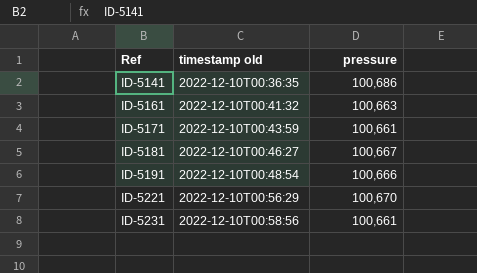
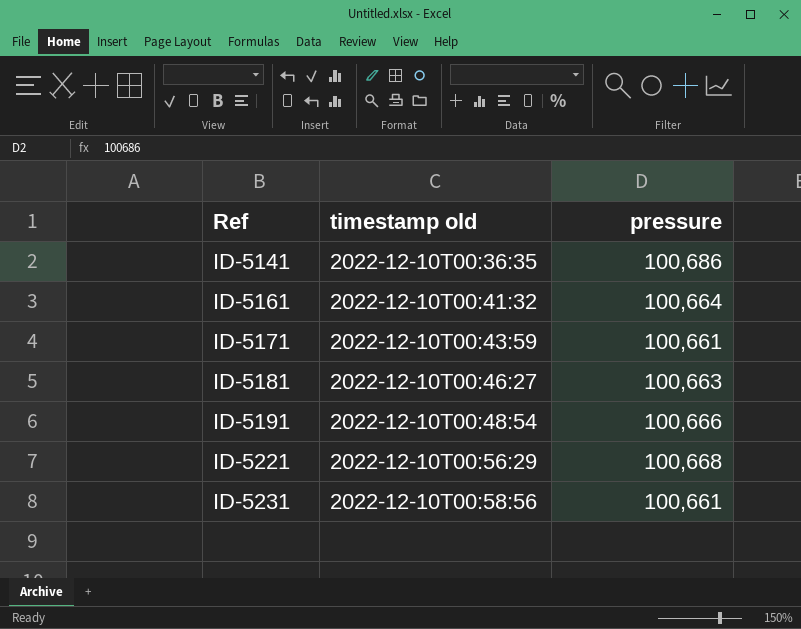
ID-5161 | pressure: 100,663 -> 100,664
ID-5181 | pressure: 100,667 -> 100,663
ID-5221 | pressure: 100,670 -> 100,668

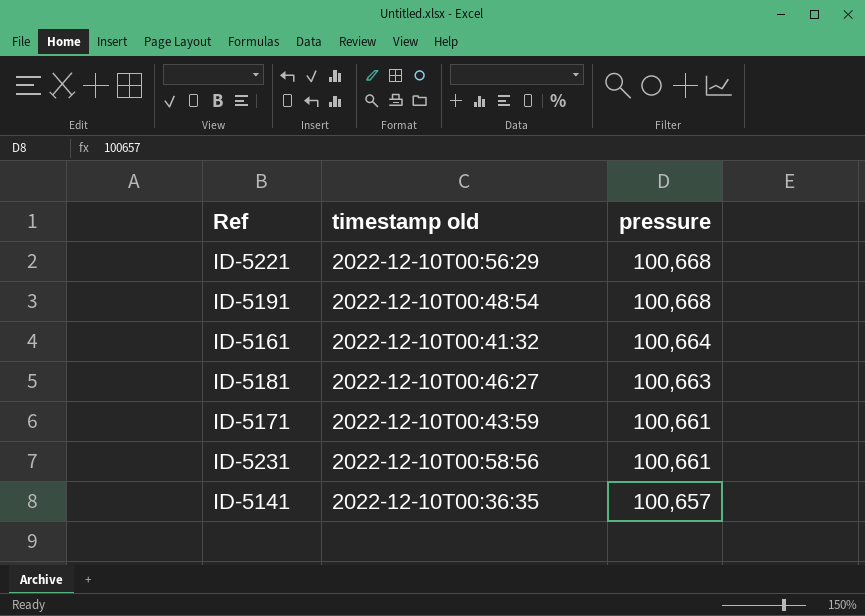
row order: Ref ascending -> pressure descending
ID-5191 | pressure: 100,666 -> 100,668
ID-5141 | pressure: 100,686 -> 100,657

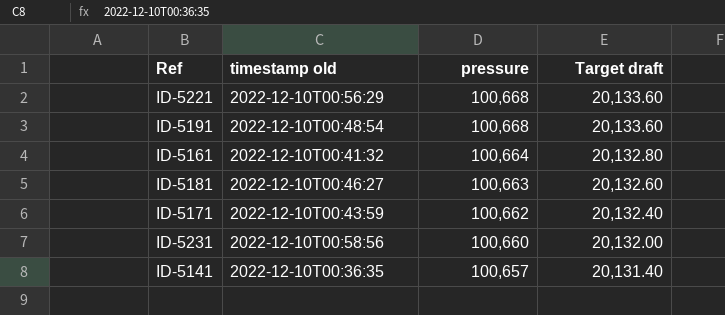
column Target draft | formula: none -> [pressure] * 0.2
ID-5171 | pressure: 100,661 -> 100,662
ID-5231 | pressure: 100,661 -> 100,660

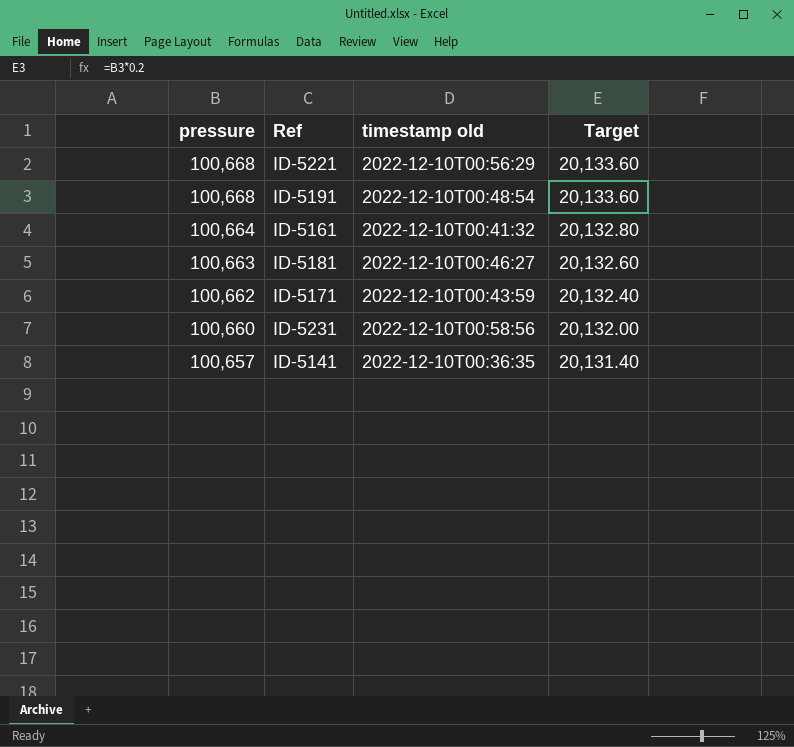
column pressure | position: 3 -> 1
column name: Target draft -> Target

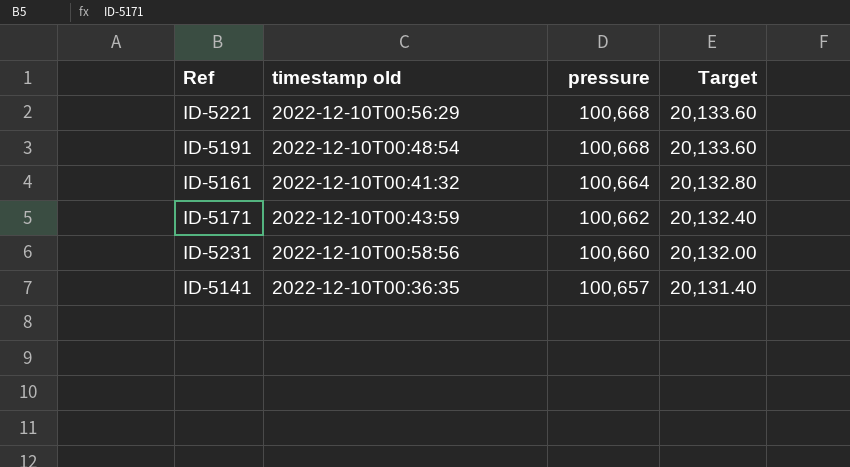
column pressure | position: 1 -> 3
row ID-5181: 100,663 | 2022-12-10T00:46:27 | 20,132.60 -> none

